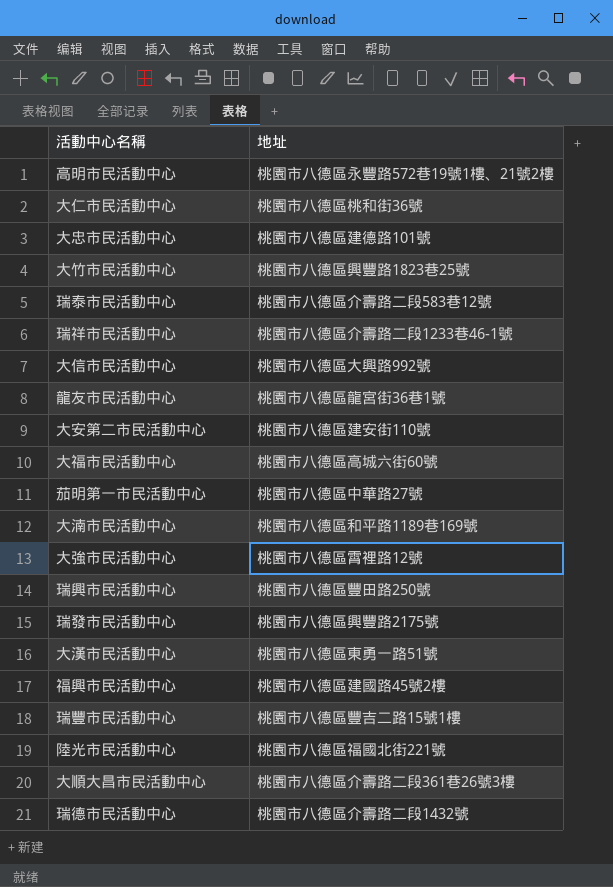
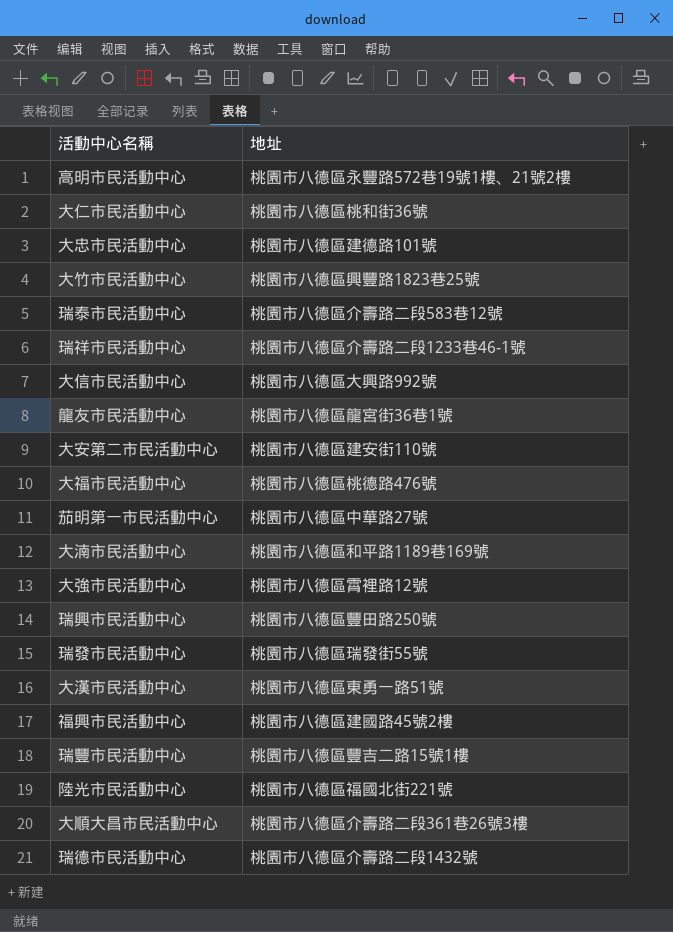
大福市民活動中心 | 地址: 桃園市八德區高城六街60號 -> 桃園市八德區桃德路476號
瑞發市民活動中心 | 地址: 桃園市八德區興豐路2175號 -> 桃園市八德區瑞發街55號

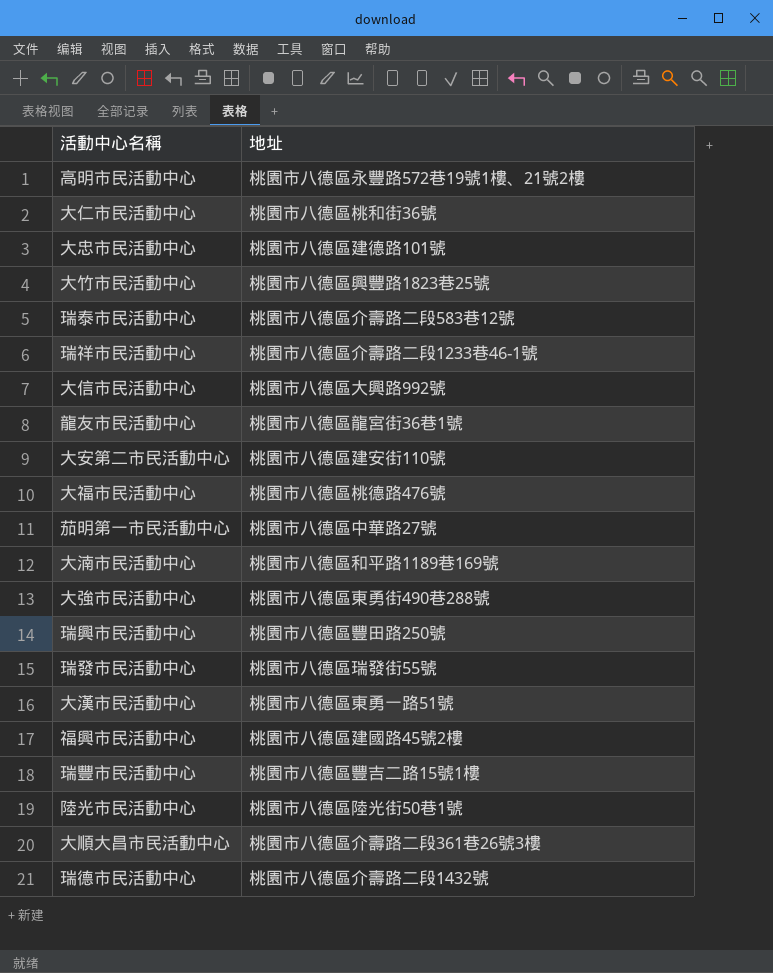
大強市民活動中心 | 地址: 桃園市八德區霄裡路12號 -> 桃園市八德區東勇街490巷288號
陸光市民活動中心 | 地址: 桃園市八德區福國北街221號 -> 桃園市八德區陸光街50巷1號

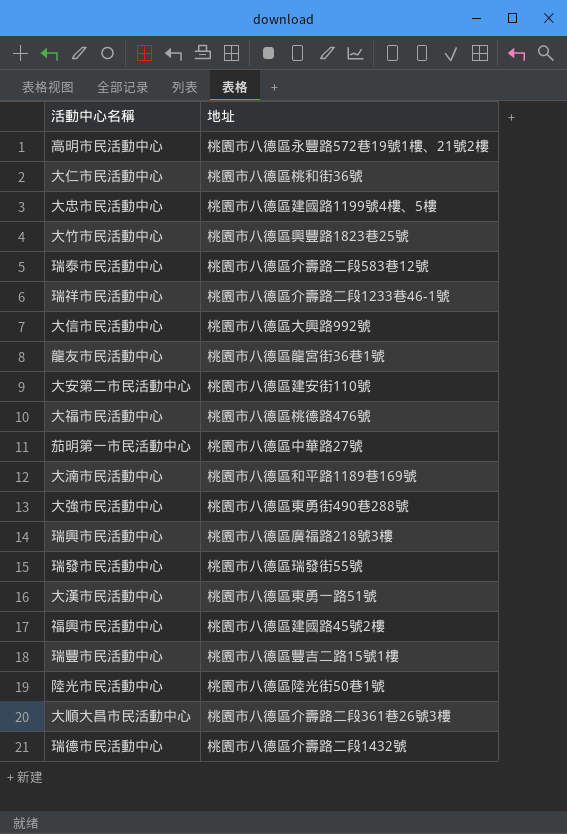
大忠市民活動中心 | 地址: 桃園市八德區建德路101號 -> 桃園市八德區建國路1199號4樓、5樓
瑞興市民活動中心 | 地址: 桃園市八德區豐田路250號 -> 桃園市八德區廣福路218號3樓

